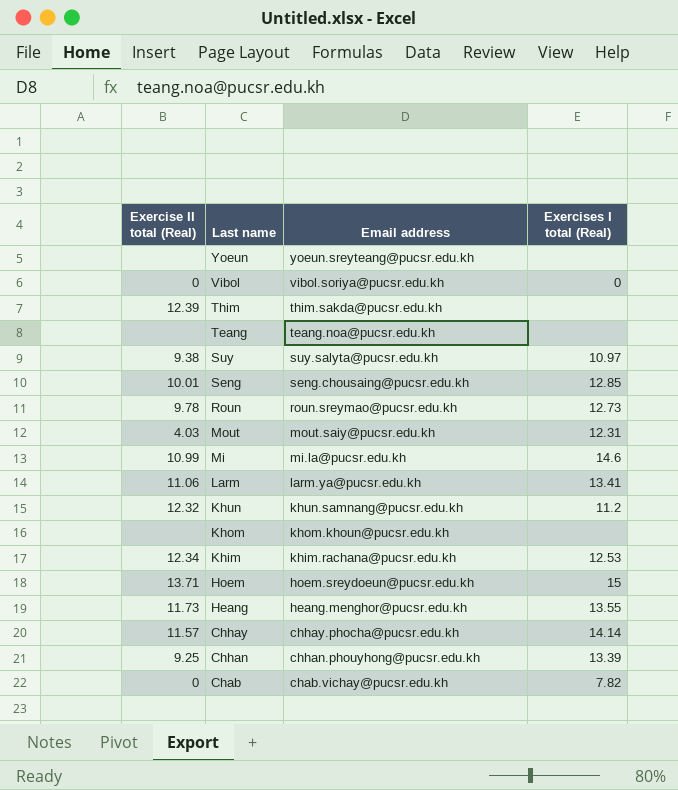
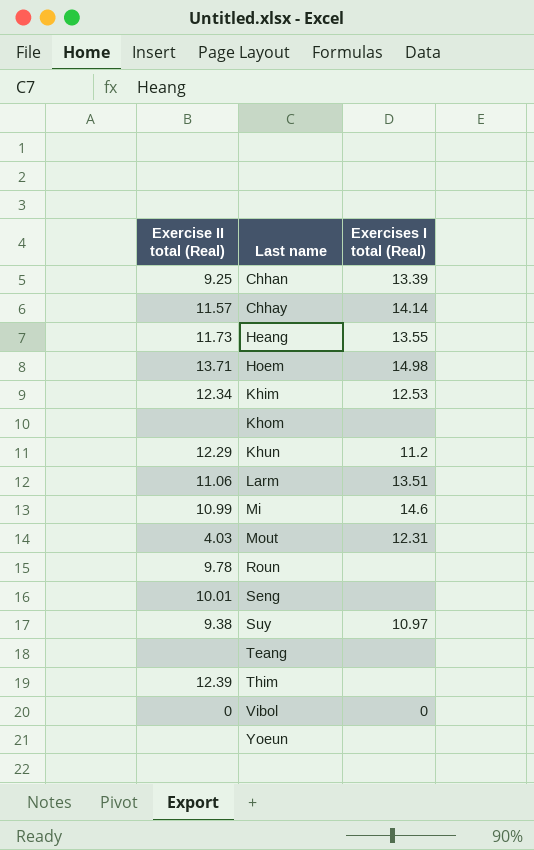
row order: Last name descending -> Last name ascending
column Email address | position: 3 -> none
row Chab: 0 | chab.vichay@pucsr.edu.kh | 7.82 -> none
Hoem | Exercises I total (Real): 15 -> 14.98
Khun | Exercise II total (Real): 12.32 -> 12.29
Larm | Exercises I total (Real): 13.41 -> 13.51
Roun | Exercises I total (Real): 12.73 -> none
Seng | Exercises I total (Real): 12.85 -> none

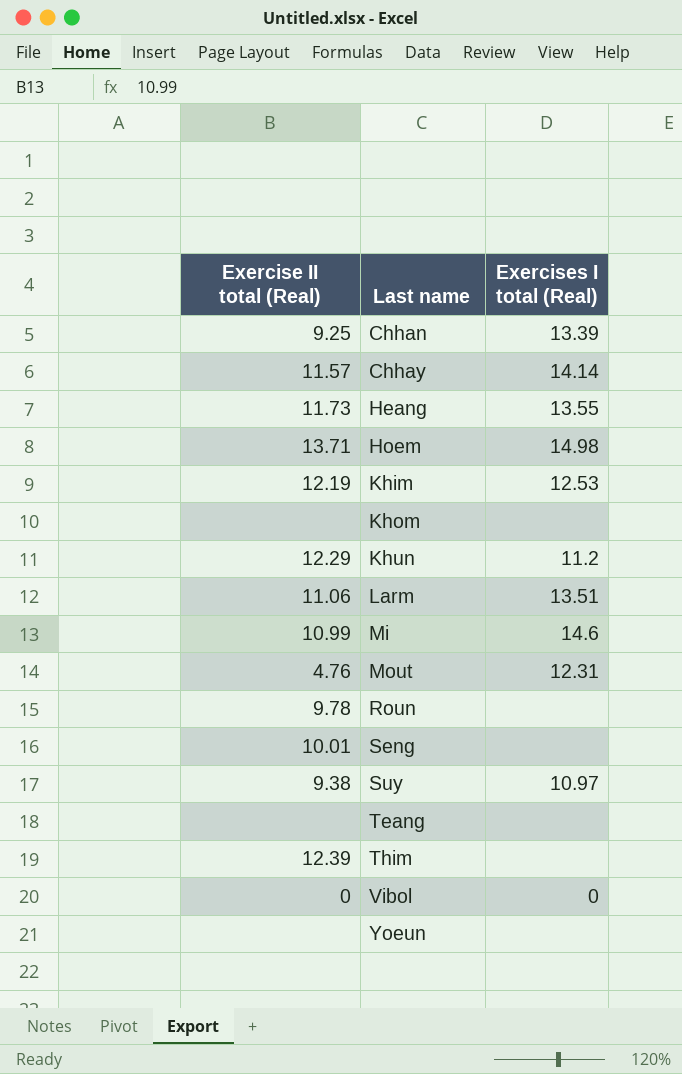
Khim | Exercise II total (Real): 12.34 -> 12.19
Mout | Exercise II total (Real): 4.03 -> 4.76

